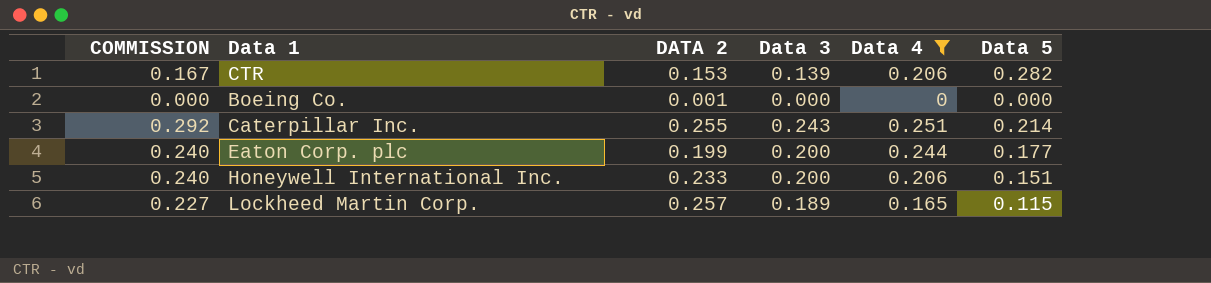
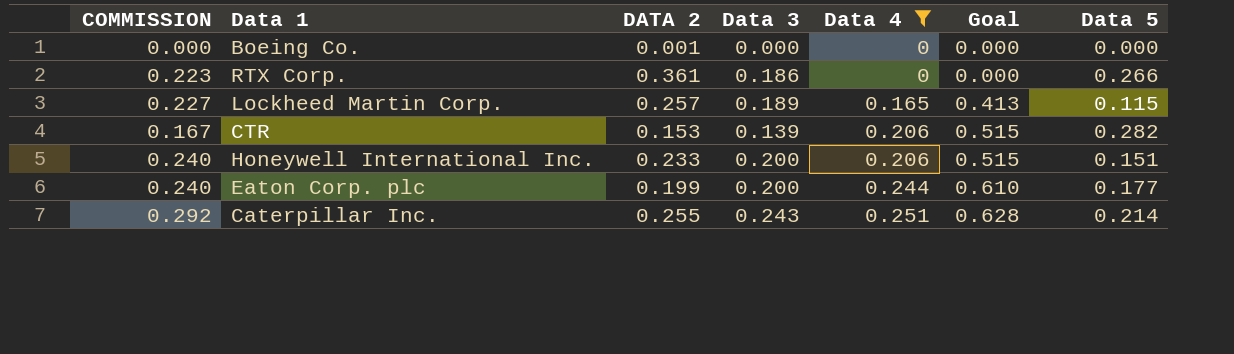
row order: none -> Data 4 ascending
column Goal | formula: none -> [Data 4] * 2.5
row RTX Corp.: none -> 0.223 | 0.361 | 0.186 | 0 | 0.000 | 0.266

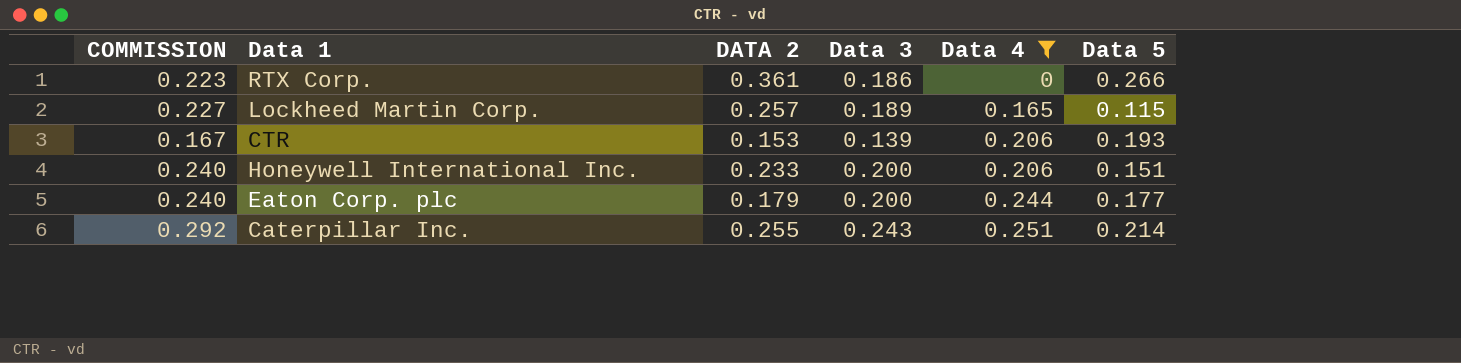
column Goal | formula: [Data 4] * 2.5 -> none
row Boeing Co.: 0.000 | 0.001 | 0.000 | 0 | 0.000 | 0.000 -> none
CTR | Data 5: 0.282 -> 0.193
Eaton Corp. plc | DATA 2: 0.199 -> 0.179

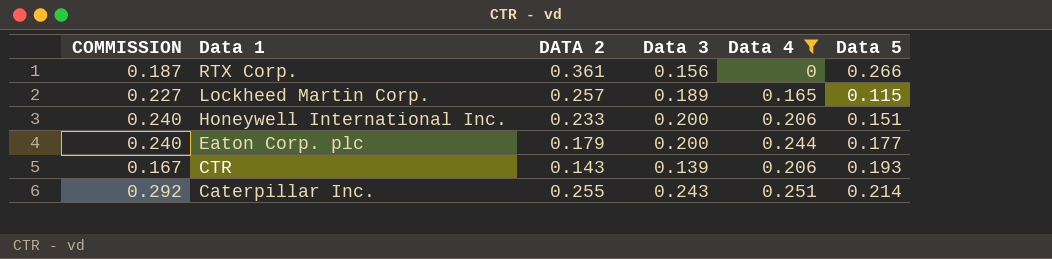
row order: Data 4 ascending -> Data 1 descending
RTX Corp. | COMMISSION: 0.223 -> 0.187
RTX Corp. | Data 3: 0.186 -> 0.156
CTR | DATA 2: 0.153 -> 0.143

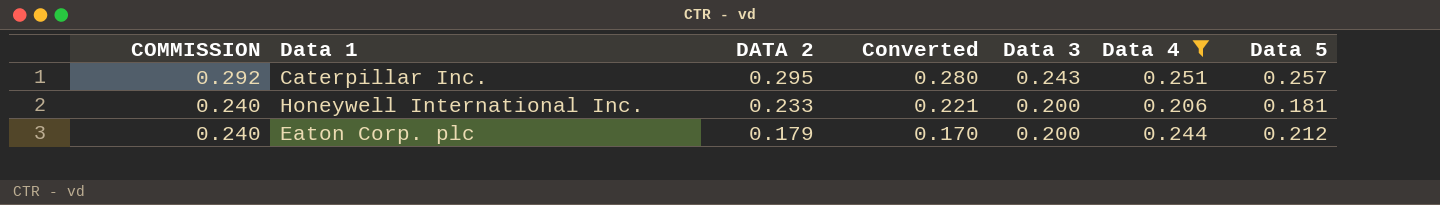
row order: Data 1 descending -> COMMISSION descending
column Converted | formula: none -> [DATA 2] * 0.95
row RTX Corp.: 0.187 | 0.361 | 0.156 | 0 | 0.266 -> none
row Lockheed Martin Corp.: 0.227 | 0.257 | 0.189 | 0.165 | 0.115 -> none
row CTR: 0.167 | 0.143 | 0.139 | 0.206 | 0.193 -> none
Caterpillar Inc. | DATA 2: 0.255 -> 0.295
Caterpillar Inc. | Data 5: 0.214 -> 0.257
Honeywell International Inc. | Data 5: 0.151 -> 0.181
Eaton Corp. plc | Data 5: 0.177 -> 0.212

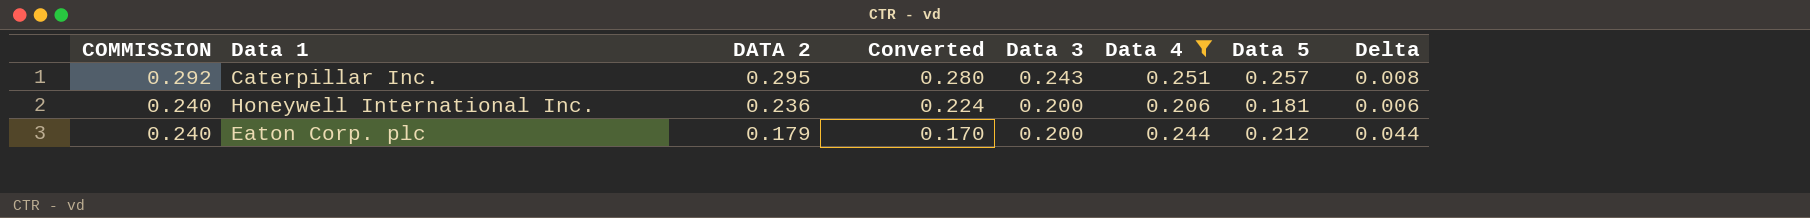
column Delta | formula: none -> [Data 4] - [Data 3]
Honeywell International Inc. | DATA 2: 0.233 -> 0.236
Honeywell International Inc. | Converted: 0.221 -> 0.224

